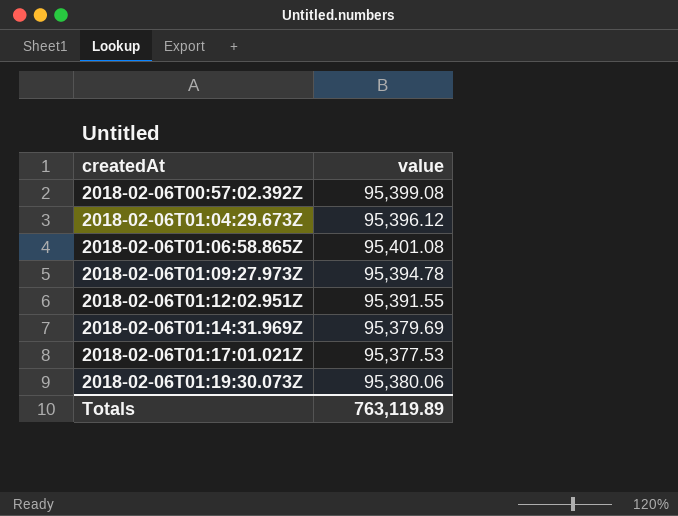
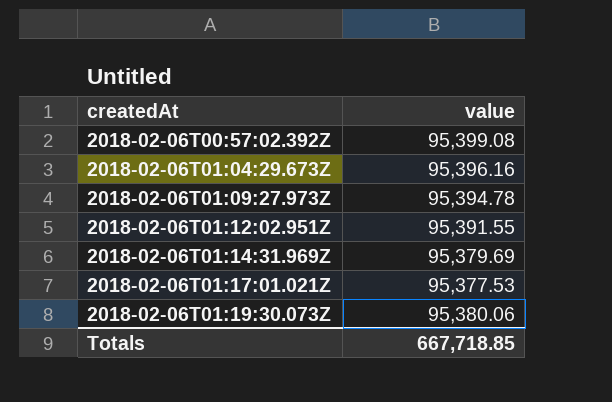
row 2018-02-06T01:06:58.865Z: 95,401.08 -> none
2018-02-06T01:04:29.673Z | value: 95,396.12 -> 95,396.16
Totals | value: 763,119.89 -> 667,718.85

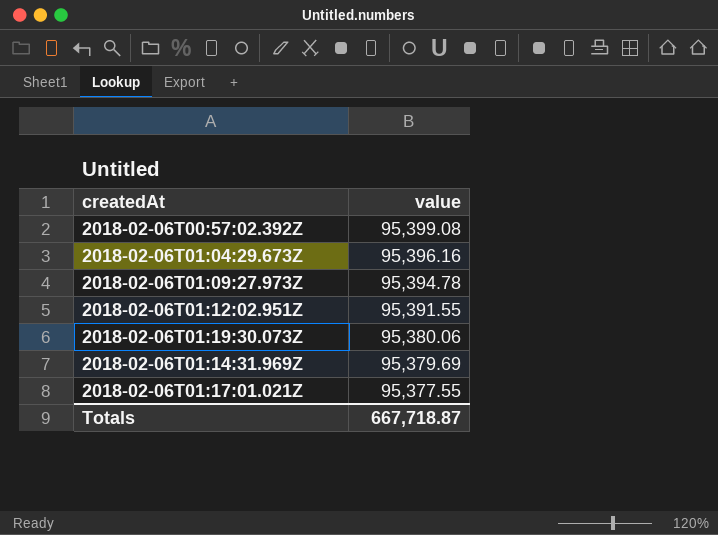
row order: createdAt ascending -> value descending
2018-02-06T01:17:01.021Z | value: 95,377.53 -> 95,377.55
Totals | value: 667,718.85 -> 667,718.87

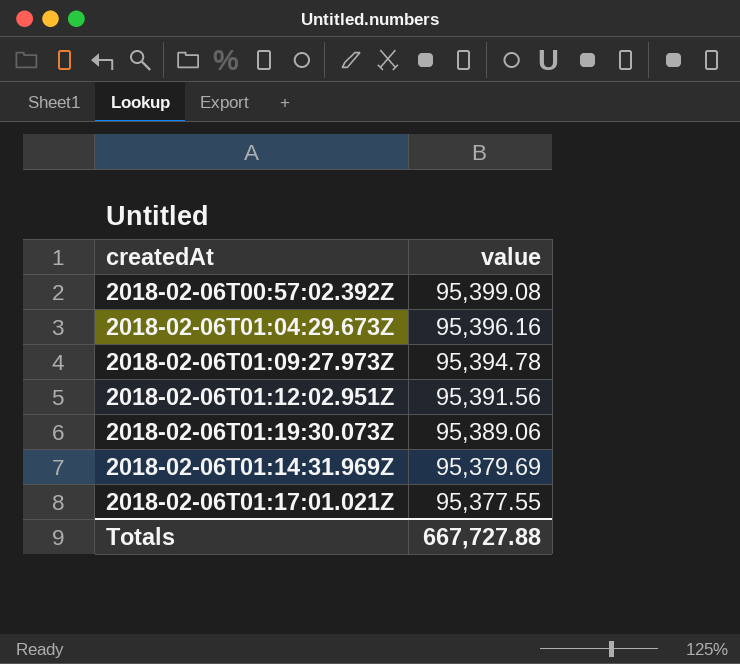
2018-02-06T01:12:02.951Z | value: 95,391.55 -> 95,391.56
2018-02-06T01:19:30.073Z | value: 95,380.06 -> 95,389.06
Totals | value: 667,718.87 -> 667,727.88

